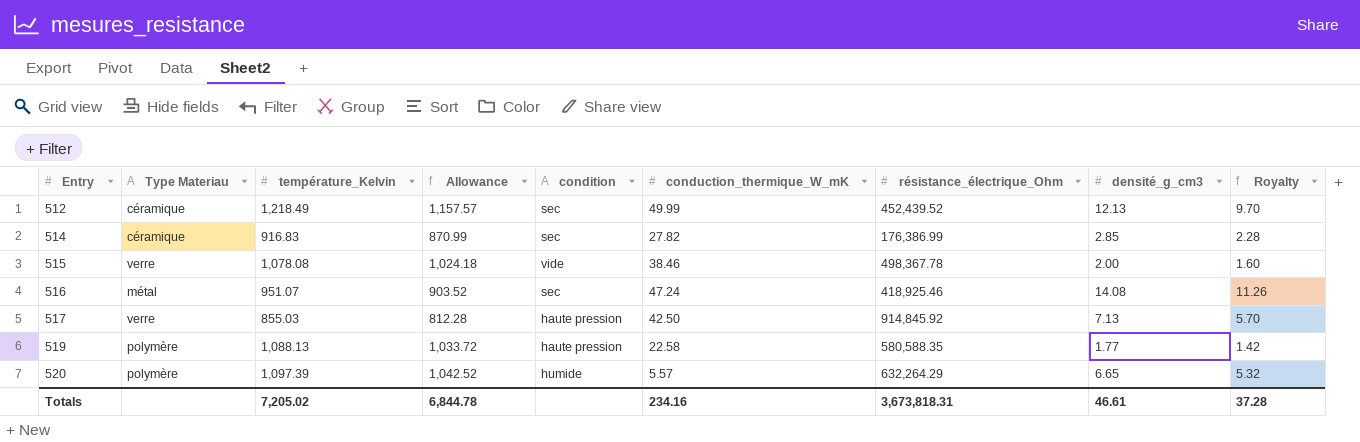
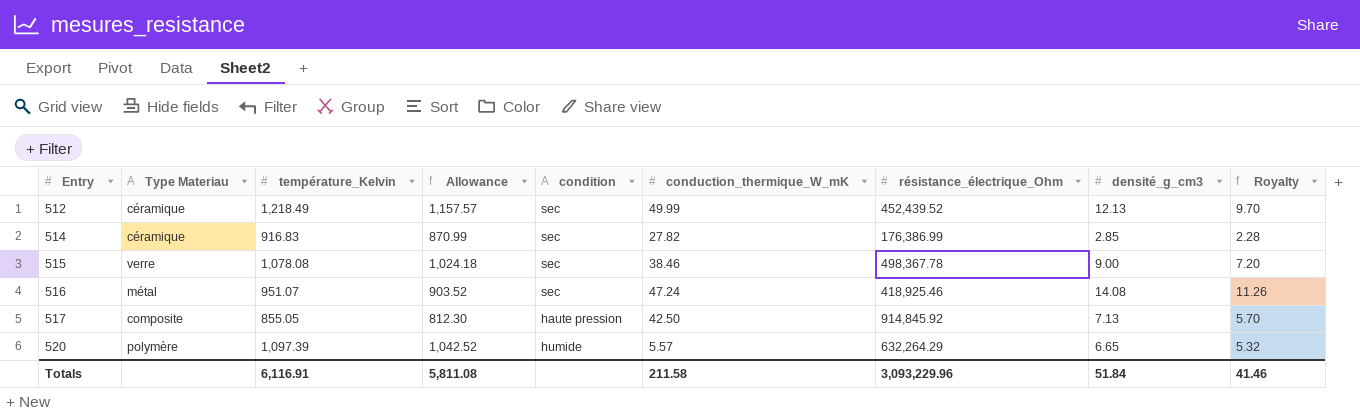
row 519: polymère | 1,088.13 | 1,033.72 | haute pression | 22.58 | 580,588.35 | 1.77 | 1.42 -> none
515 | condition: vide -> sec
515 | densité_g_cm3: 2.00 -> 9.00
515 | Royalty: 1.60 -> 7.20
517 | Type Materiau: verre -> composite
517 | température_Kelvin: 855.03 -> 855.05
517 | Allowance: 812.28 -> 812.30
Totals | température_Kelvin: 7,205.02 -> 6,116.91
Totals | Allowance: 6,844.78 -> 5,811.08
Totals | conduction_thermique_W_mK: 234.16 -> 211.58
Totals | résistance_électrique_Ohm: 3,673,818.31 -> 3,093,229.96
Totals | densité_g_cm3: 46.61 -> 51.84
Totals | Royalty: 37.28 -> 41.46

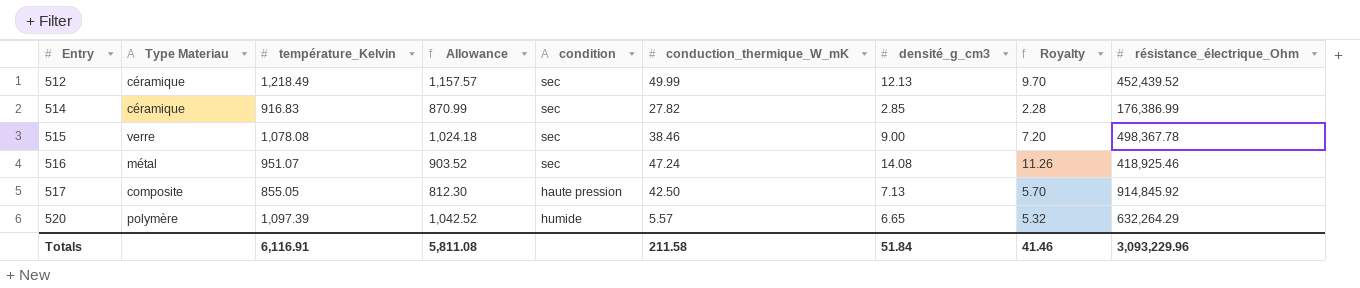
column résistance_électrique_Ohm | position: 7 -> 9

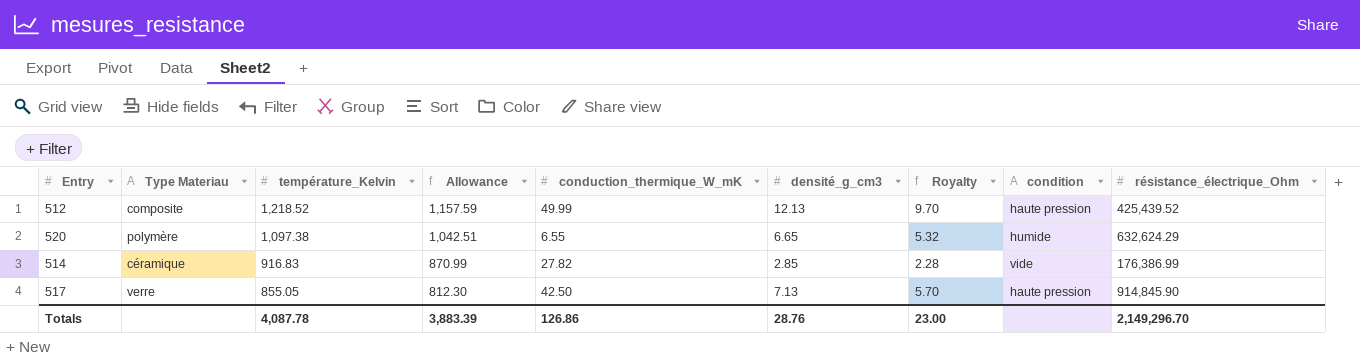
row order: Entry ascending -> température_Kelvin descending
column condition | position: 5 -> 8
row 515: verre | 1,078.08 | 1,024.18 | sec | 38.46 | 9.00 | 7.20 | 498,367.78 -> none
row 516: métal | 951.07 | 903.52 | sec | 47.24 | 14.08 | 11.26 | 418,925.46 -> none
512 | Type Materiau: céramique -> composite
512 | température_Kelvin: 1,218.49 -> 1,218.52
512 | Allowance: 1,157.57 -> 1,157.59
512 | condition: sec -> haute pression
512 | résistance_électrique_Ohm: 452,439.52 -> 425,439.52
520 | température_Kelvin: 1,097.39 -> 1,097.38
520 | Allowance: 1,042.52 -> 1,042.51
520 | conduction_thermique_W_mK: 5.57 -> 6.55
520 | résistance_électrique_Ohm: 632,264.29 -> 632,624.29
514 | condition: sec -> vide
517 | Type Materiau: composite -> verre
517 | résistance_électrique_Ohm: 914,845.92 -> 914,845.90
Totals | température_Kelvin: 6,116.91 -> 4,087.78
Totals | Allowance: 5,811.08 -> 3,883.39
Totals | conduction_thermique_W_mK: 211.58 -> 126.86
Totals | densité_g_cm3: 51.84 -> 28.76
Totals | Royalty: 41.46 -> 23.00
Totals | résistance_électrique_Ohm: 3,093,229.96 -> 2,149,296.70

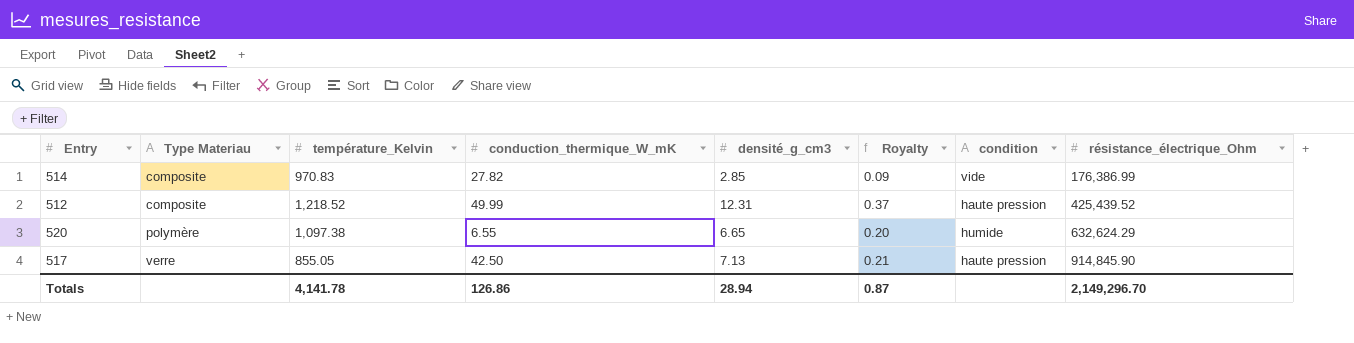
row order: température_Kelvin descending -> Type Materiau ascending
column Allowance | formula: [température_Kelvin] * 0.95 -> none
column Royalty | formula: [densité_g_cm3] * 0.8 -> [densité_g_cm3] * 0.03
514 | Type Materiau: céramique -> composite
514 | température_Kelvin: 916.83 -> 970.83
512 | densité_g_cm3: 12.13 -> 12.31
Totals | température_Kelvin: 4,087.78 -> 4,141.78
Totals | densité_g_cm3: 28.76 -> 28.94
Totals | Royalty: 23.00 -> 0.87

